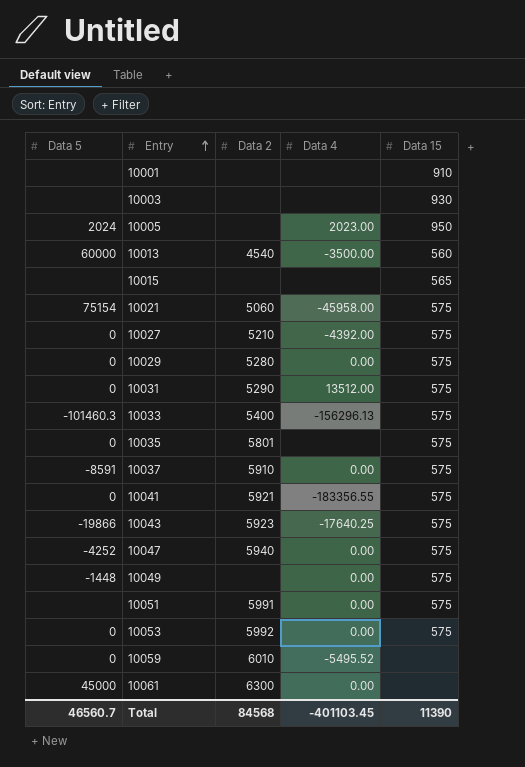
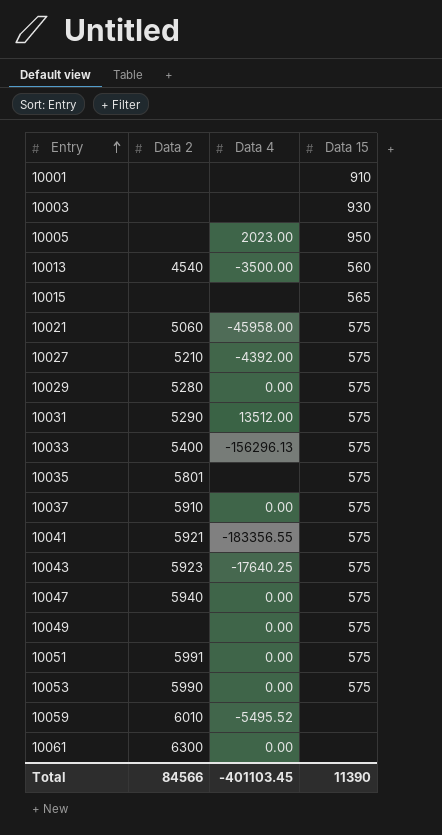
column Data 5 | position: 1 -> none
10053 | Data 2: 5992 -> 5990
Total | Data 2: 84568 -> 84566

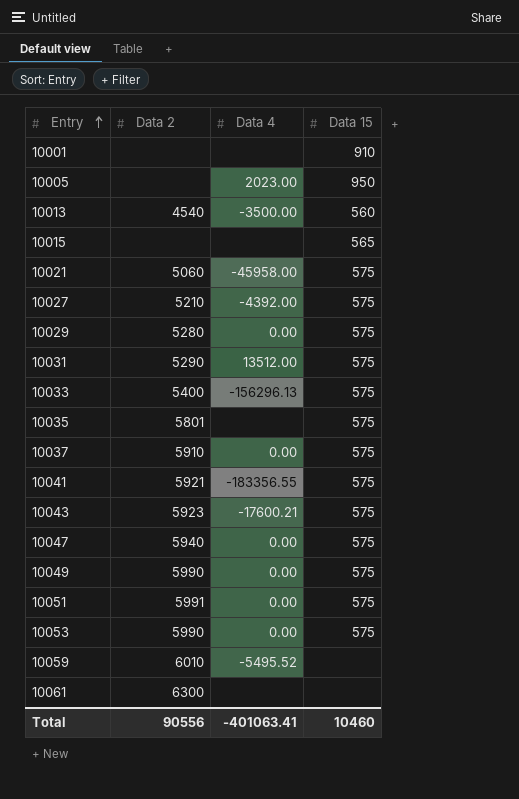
row 10003: none | none | 930 -> none
10043 | Data 4: -17640.25 -> -17600.21
10049 | Data 2: none -> 5990
10061 | Data 4: 0.00 -> none
Total | Data 2: 84566 -> 90556
Total | Data 4: -401103.45 -> -401063.41
Total | Data 15: 11390 -> 10460

